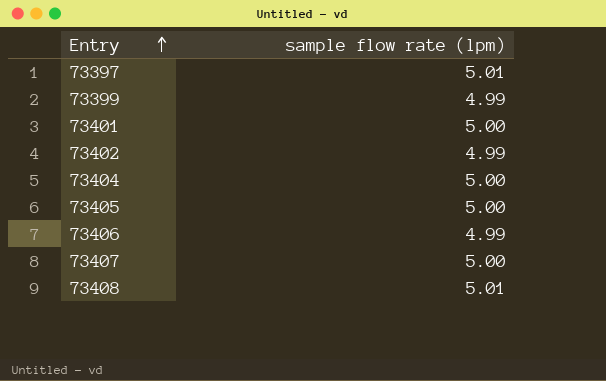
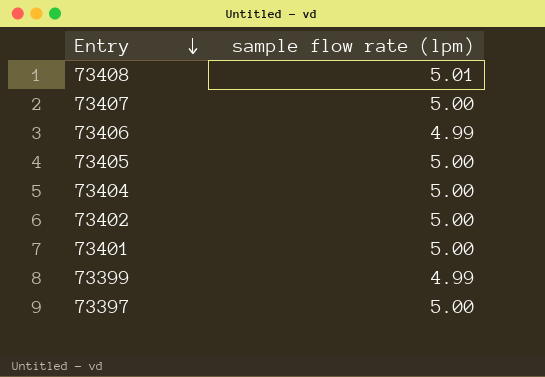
row order: Entry ascending -> Entry descending
73402 | sample flow rate (lpm): 4.99 -> 5.00
73397 | sample flow rate (lpm): 5.01 -> 5.00

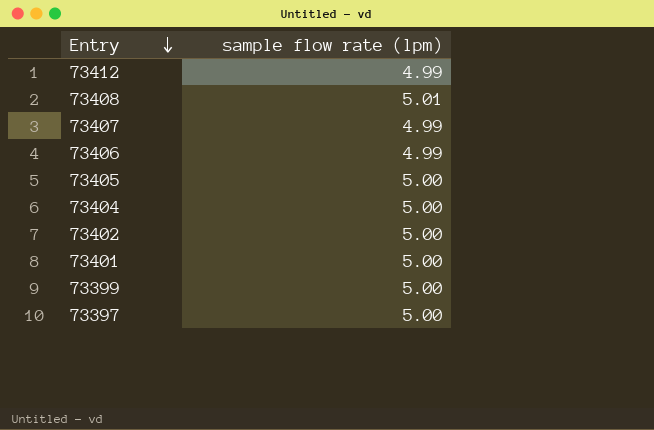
row 73412: none -> 4.99
73407 | sample flow rate (lpm): 5.00 -> 4.99
73399 | sample flow rate (lpm): 4.99 -> 5.00

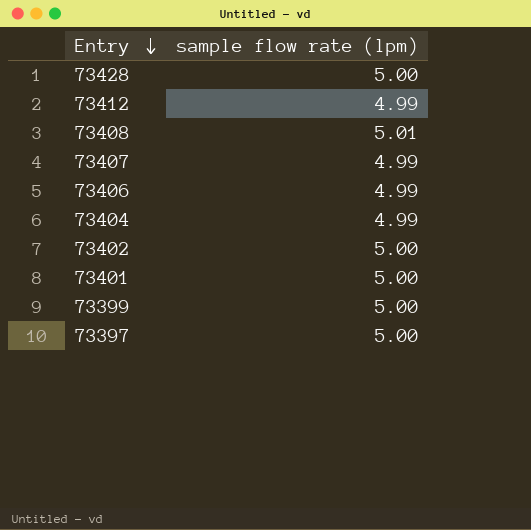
row 73405: 5.00 -> none
row 73428: none -> 5.00
73404 | sample flow rate (lpm): 5.00 -> 4.99

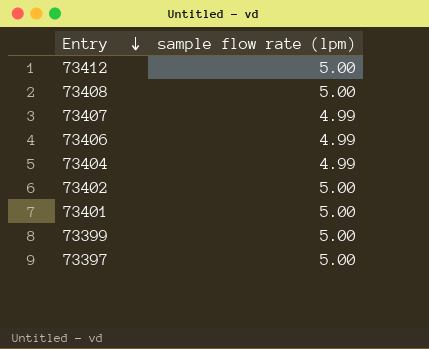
row 73428: 5.00 -> none
73412 | sample flow rate (lpm): 4.99 -> 5.00
73408 | sample flow rate (lpm): 5.01 -> 5.00

